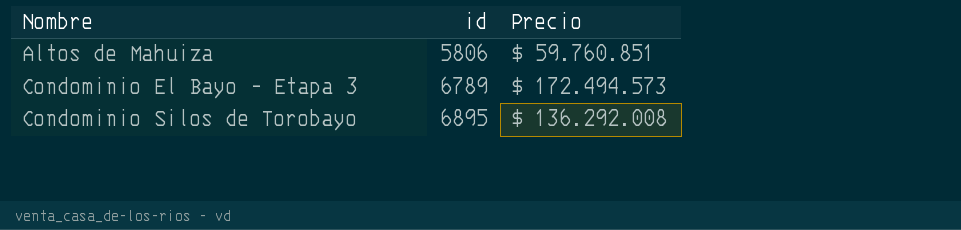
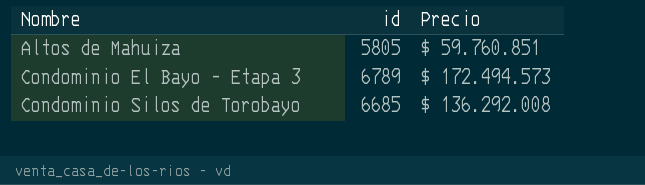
Altos de Mahuiza | id: 5806 -> 5805
Condominio Silos de Torobayo | id: 6895 -> 6685

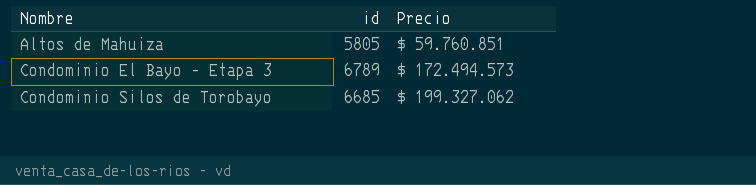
Condominio Silos de Torobayo | Precio: $ 136.292.008 -> $ 199.327.062

